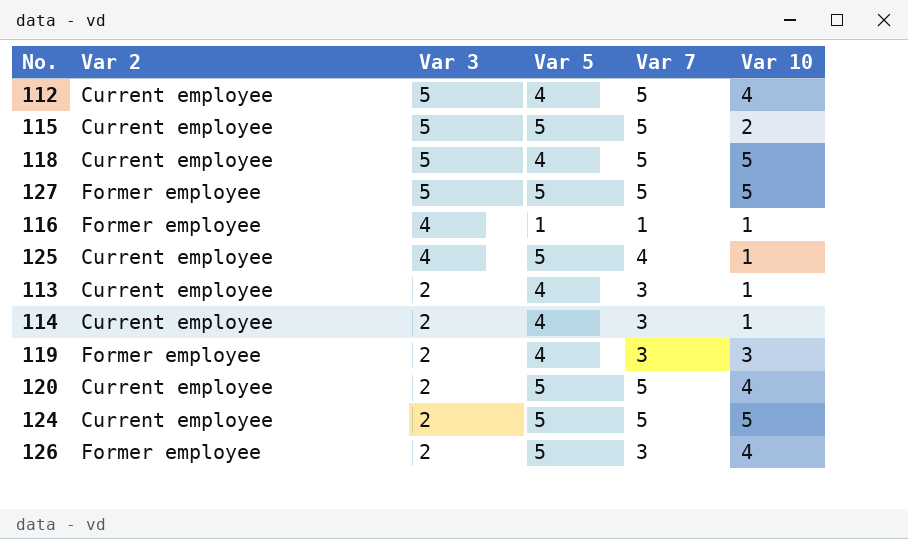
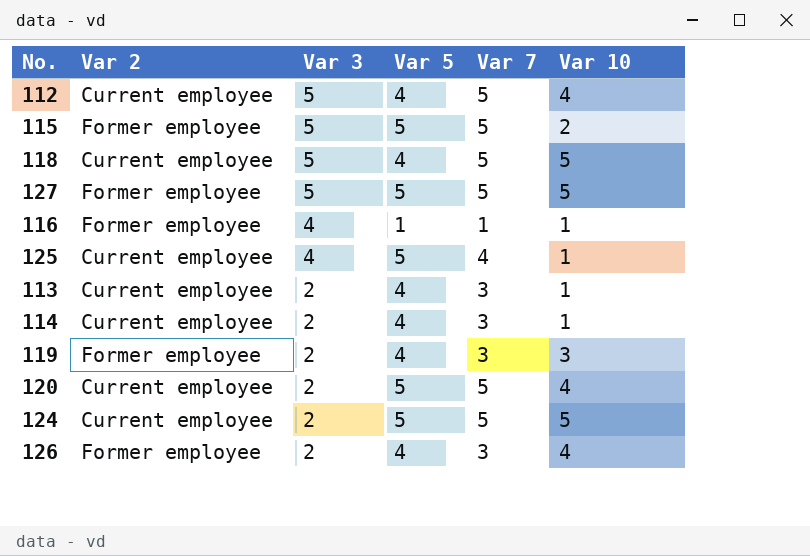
115 | Var 2: Current employee -> Former employee
126 | Var 5: 5 -> 4

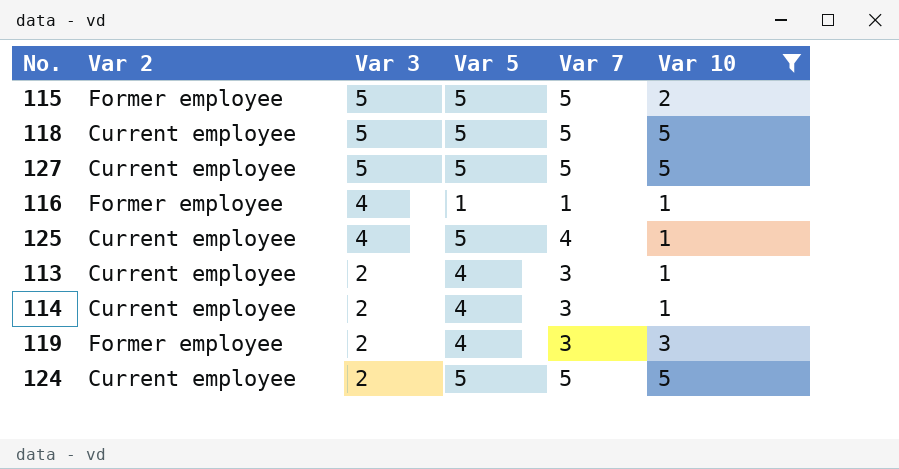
filter: none -> Var 10 != 4
118 | Var 5: 4 -> 5
127 | Var 2: Former employee -> Current employee

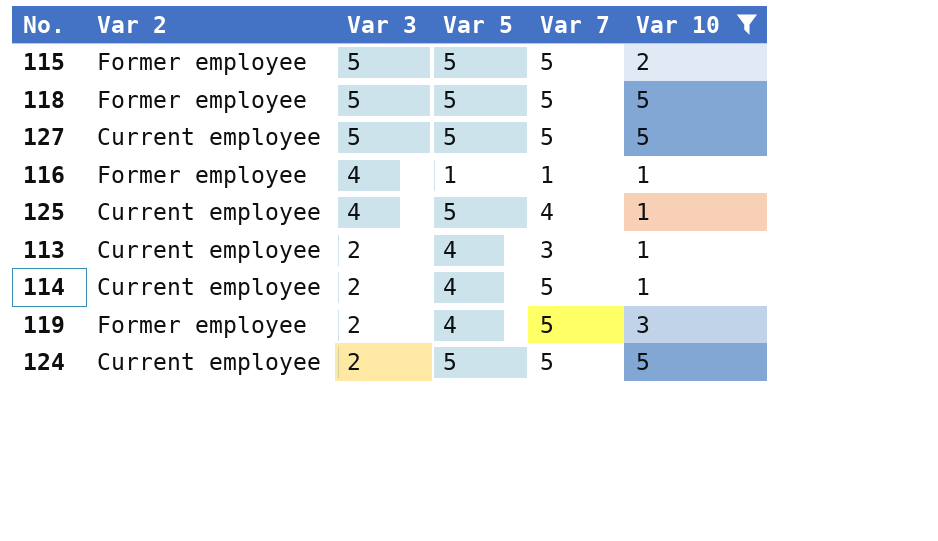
118 | Var 2: Current employee -> Former employee
114 | Var 7: 3 -> 5
119 | Var 7: 3 -> 5

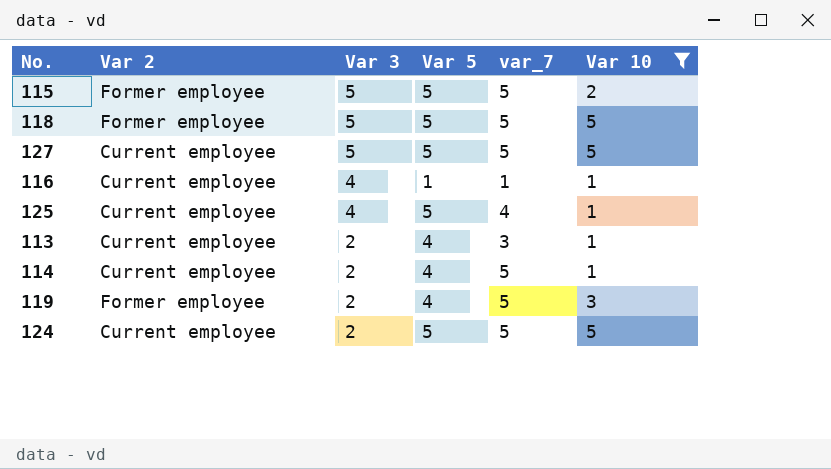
column name: Var 7 -> var_7
116 | Var 2: Former employee -> Current employee

